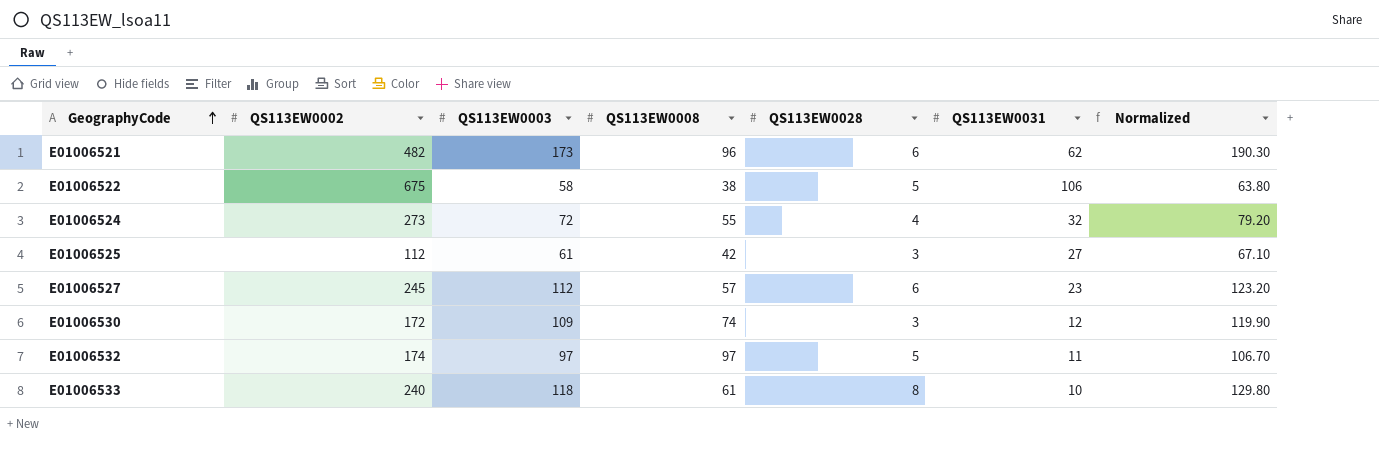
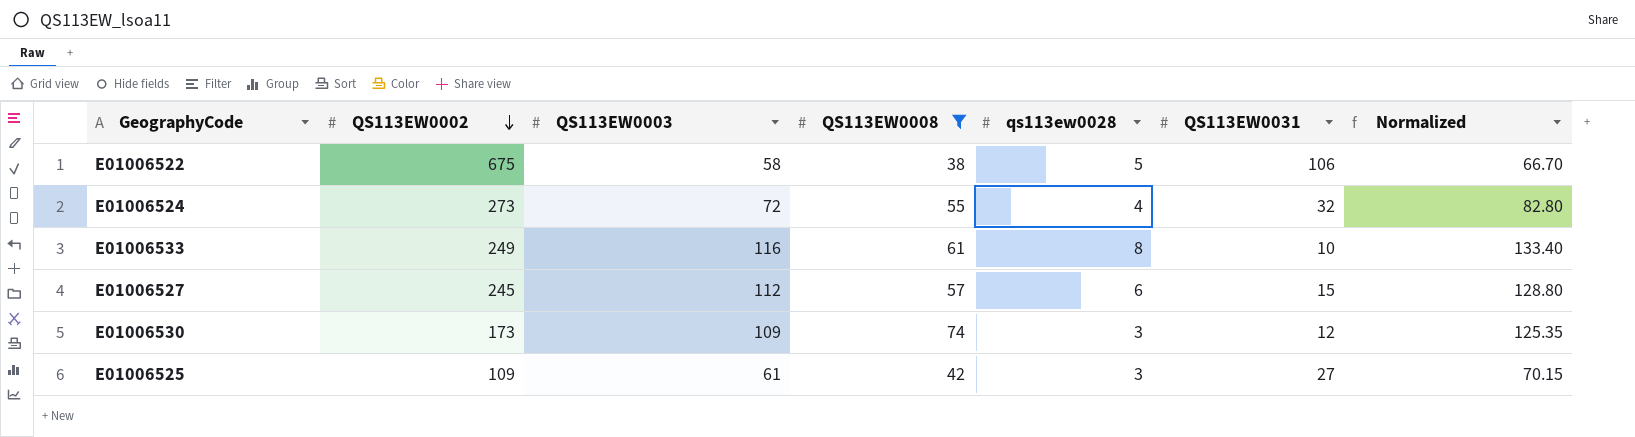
filter: none -> QS113EW0008 <= 74
row order: GeographyCode ascending -> QS113EW0002 descending
column name: QS113EW0028 -> qs113ew0028
column Normalized | formula: [QS113EW0003] * 1.1 -> [QS113EW0003] * 1.15
E01006533 | QS113EW0002: 240 -> 249
E01006533 | QS113EW0003: 118 -> 116
E01006527 | QS113EW0031: 23 -> 15
E01006530 | QS113EW0002: 172 -> 173
E01006525 | QS113EW0002: 112 -> 109

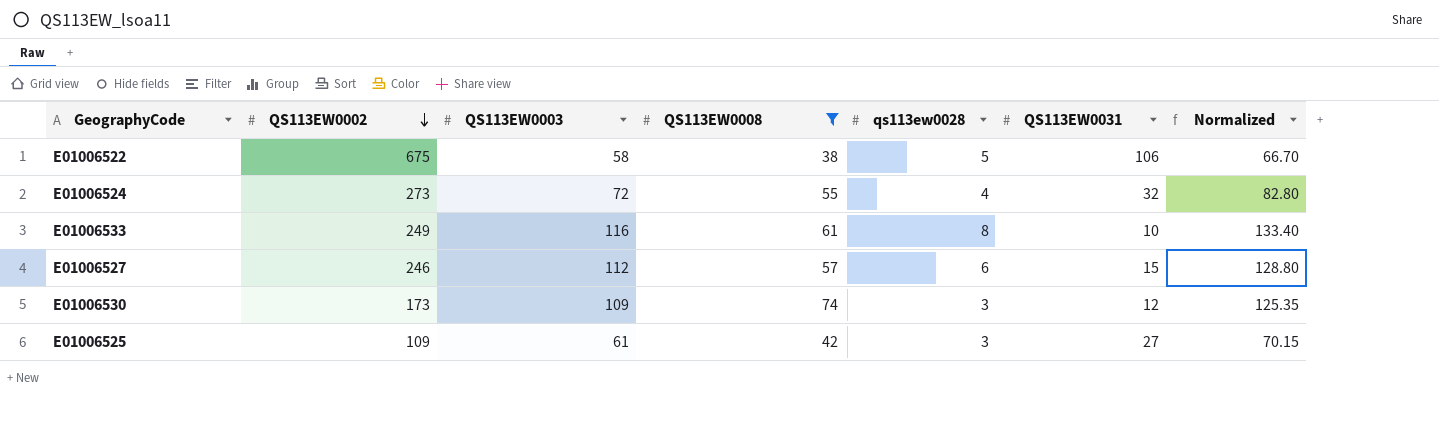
E01006527 | QS113EW0002: 245 -> 246

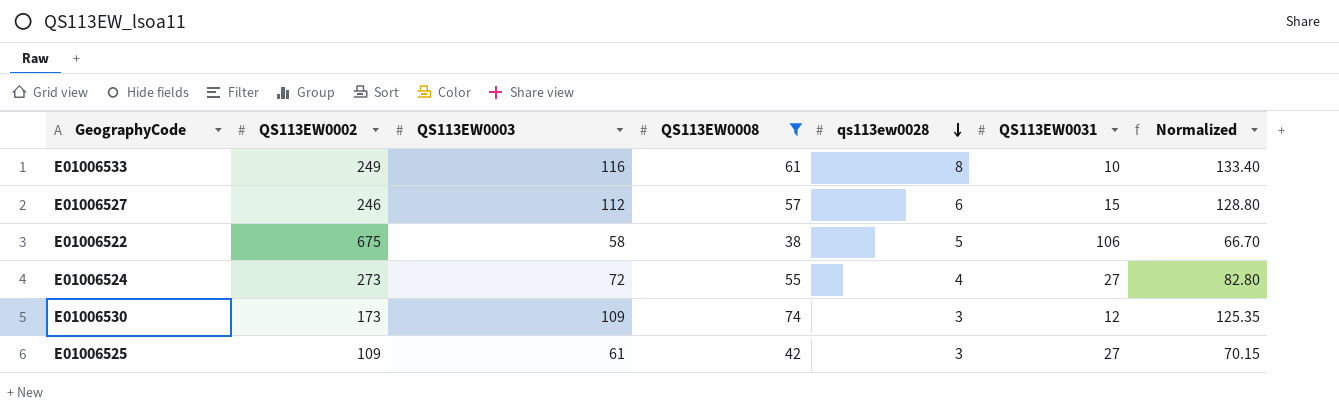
row order: QS113EW0002 descending -> qs113ew0028 descending
E01006524 | QS113EW0031: 32 -> 27

